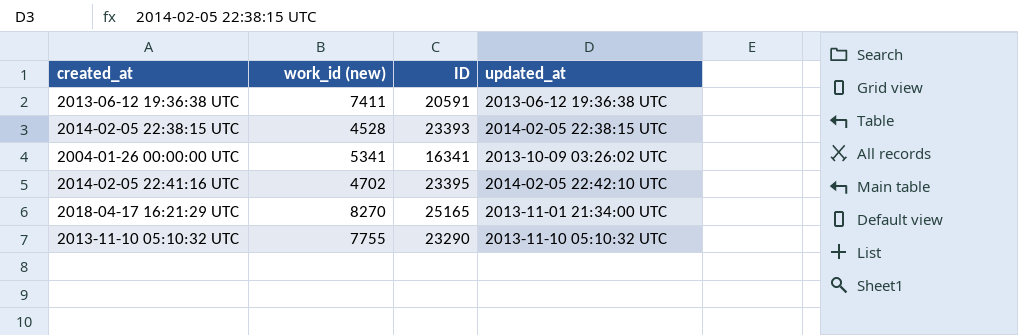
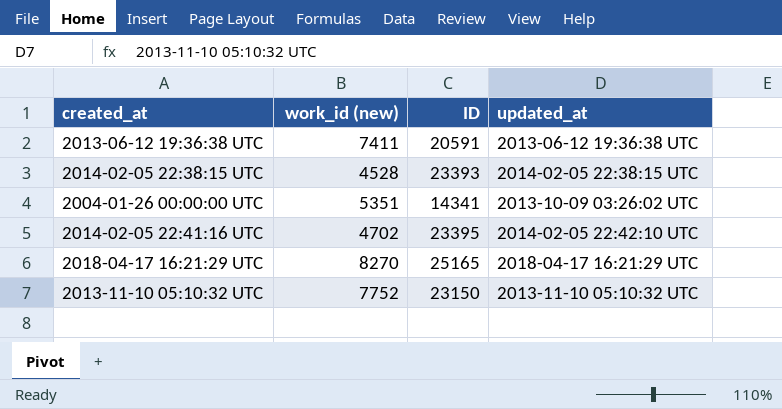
2004-01-26 00:00:00 UTC | work_id (new): 5341 -> 5351
2004-01-26 00:00:00 UTC | ID: 16341 -> 14341
2018-04-17 16:21:29 UTC | updated_at: 2013-11-01 21:34:00 UTC -> 2018-04-17 16:21:29 UTC
2013-11-10 05:10:32 UTC | work_id (new): 7755 -> 7752
2013-11-10 05:10:32 UTC | ID: 23290 -> 23150

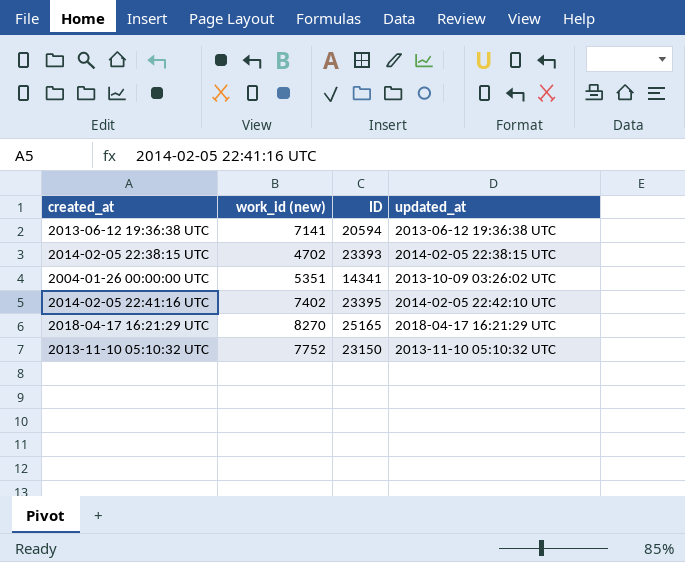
2013-06-12 19:36:38 UTC | work_id (new): 7411 -> 7141
2013-06-12 19:36:38 UTC | ID: 20591 -> 20594
2014-02-05 22:38:15 UTC | work_id (new): 4528 -> 4702
2014-02-05 22:41:16 UTC | work_id (new): 4702 -> 7402

